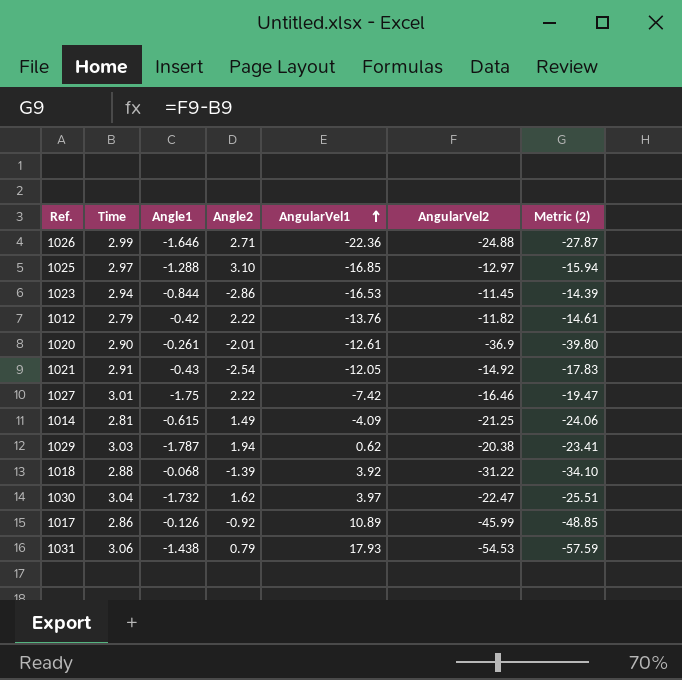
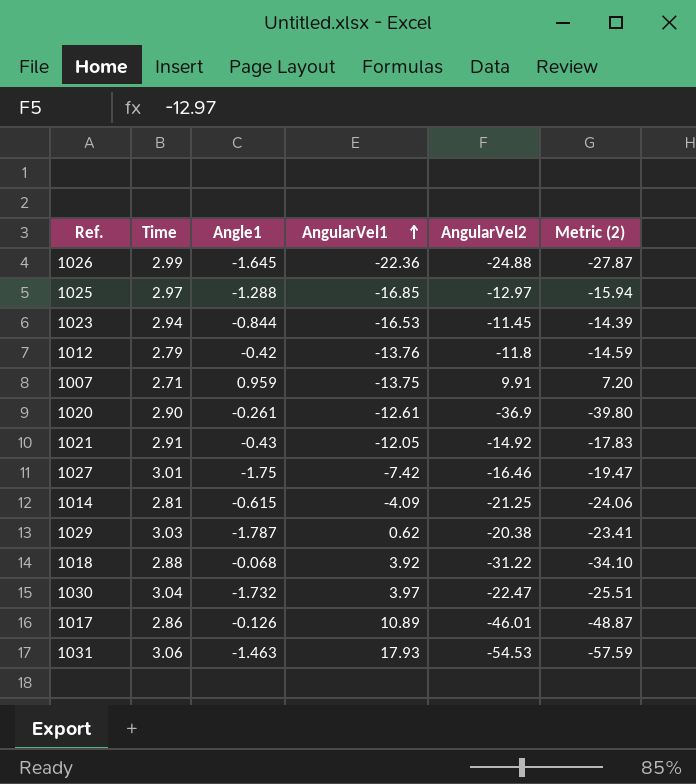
column Angle2 | position: 4 -> none
1026 | Angle1: -1.646 -> -1.645
1012 | AngularVel2: -11.82 -> -11.8
1012 | Metric (2): -14.61 -> -14.59
row 1007: none -> 2.71 | 0.959 | -13.75 | 9.91 | 7.20
1017 | AngularVel2: -45.99 -> -46.01
1017 | Metric (2): -48.85 -> -48.87
1031 | Angle1: -1.438 -> -1.463

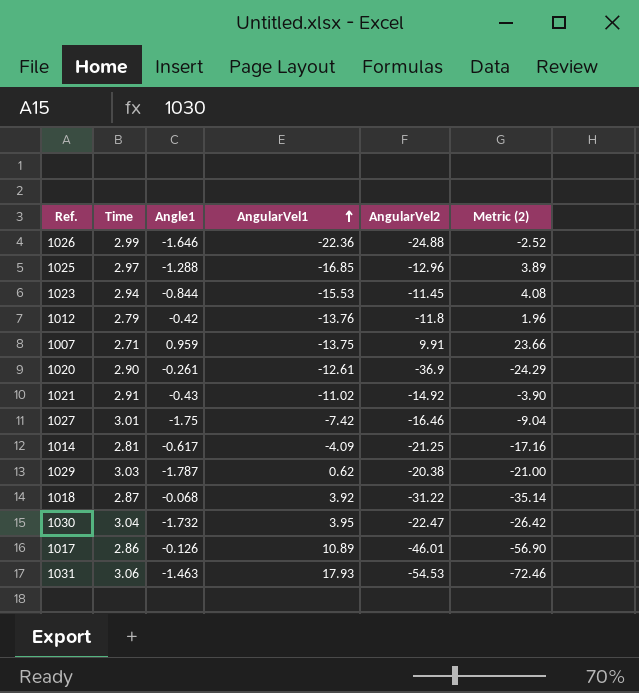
column Metric (2) | formula: [AngularVel2] - [Time] -> [AngularVel2] - [AngularVel1]
1026 | Angle1: -1.645 -> -1.646
1025 | AngularVel2: -12.97 -> -12.96
1023 | AngularVel1: -16.53 -> -15.53
1021 | AngularVel1: -12.05 -> -11.02
1014 | Angle1: -0.615 -> -0.617
1018 | Time: 2.88 -> 2.87
1030 | AngularVel1: 3.97 -> 3.95

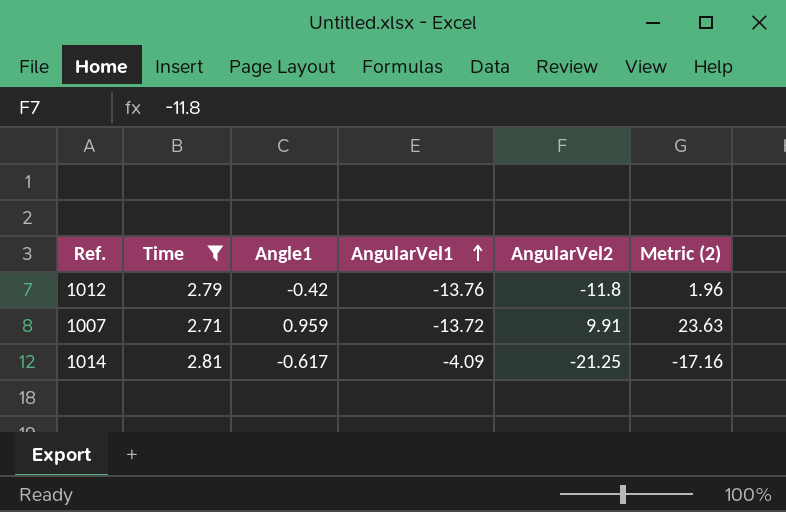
filter: none -> Time <= 2.81
1007 | AngularVel1: -13.75 -> -13.72
1007 | Metric (2): 23.66 -> 23.63

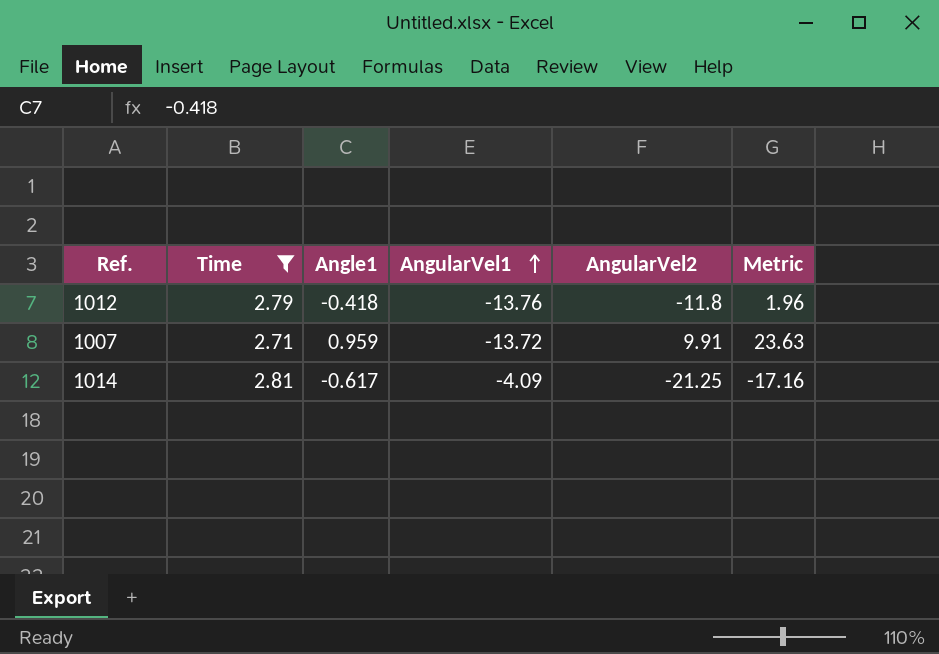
column name: Metric (2) -> Metric
1012 | Angle1: -0.42 -> -0.418

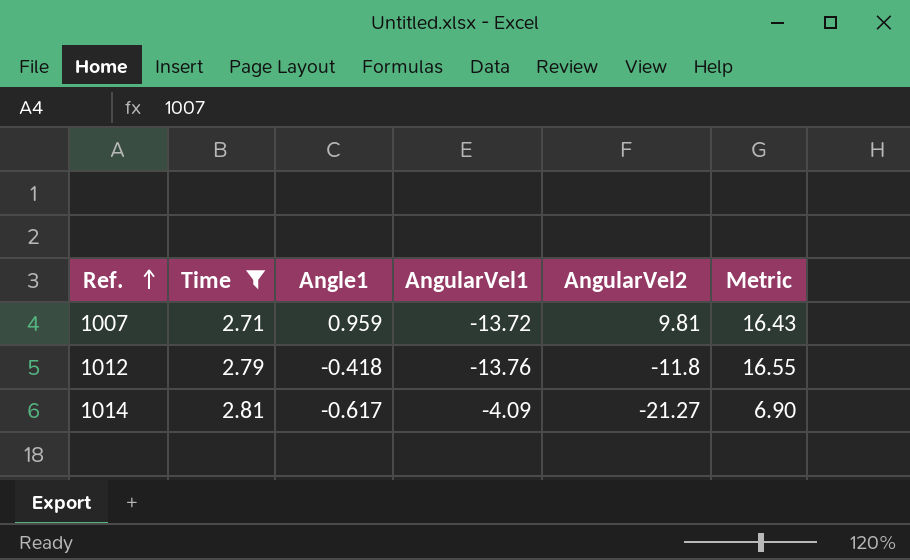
row order: AngularVel1 ascending -> Ref. ascending
column Metric | formula: [AngularVel2] - [AngularVel1] -> [Time] - [AngularVel1]
1007 | AngularVel2: 9.91 -> 9.81
1014 | AngularVel2: -21.25 -> -21.27

